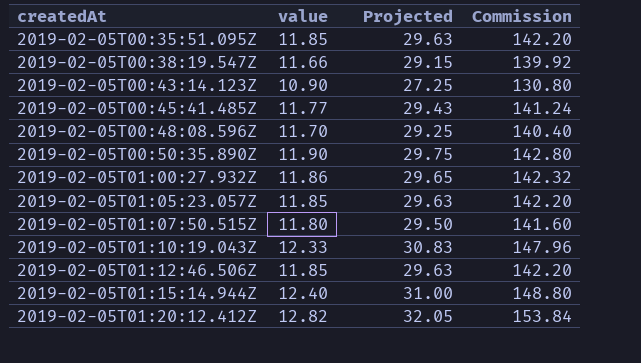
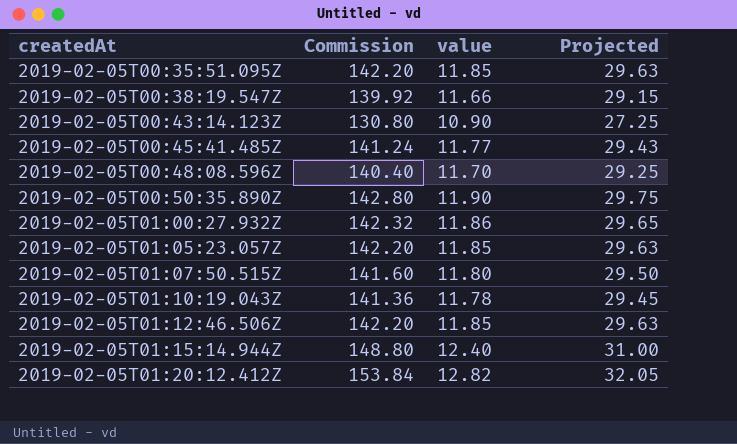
column Commission | position: 4 -> 2
2019-02-05T01:10:19.043Z | Commission: 147.96 -> 141.36
2019-02-05T01:10:19.043Z | value: 12.33 -> 11.78
2019-02-05T01:10:19.043Z | Projected: 30.83 -> 29.45

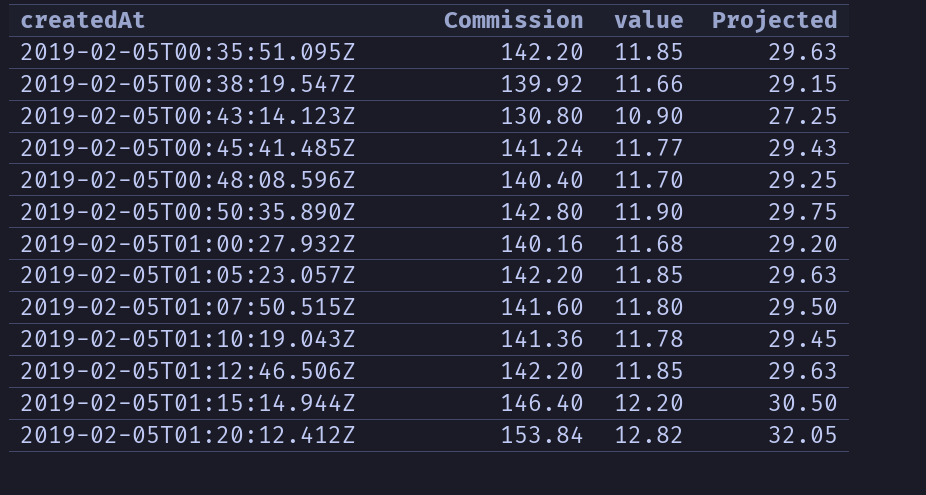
2019-02-05T01:00:27.932Z | Commission: 142.32 -> 140.16
2019-02-05T01:00:27.932Z | value: 11.86 -> 11.68
2019-02-05T01:00:27.932Z | Projected: 29.65 -> 29.20
2019-02-05T01:15:14.944Z | Commission: 148.80 -> 146.40
2019-02-05T01:15:14.944Z | value: 12.40 -> 12.20
2019-02-05T01:15:14.944Z | Projected: 31.00 -> 30.50

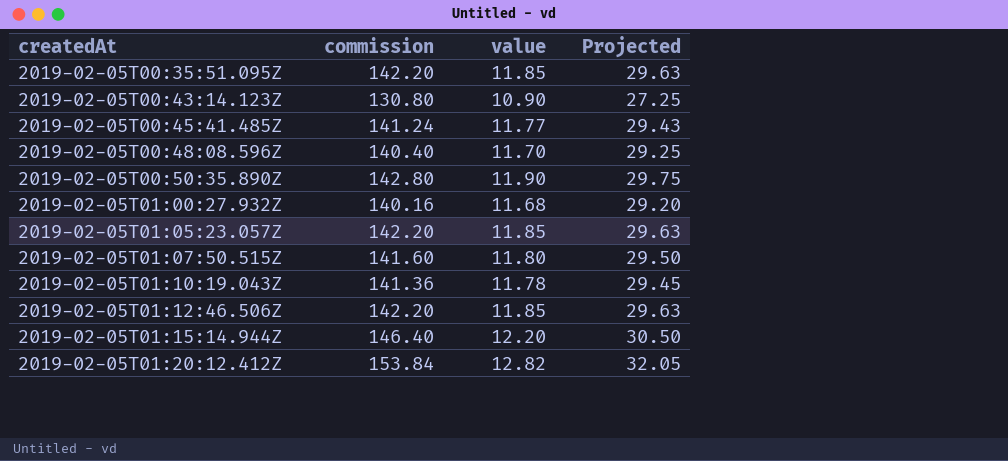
column name: Commission -> commission
row 2019-02-05T00:38:19.547Z: 139.92 | 11.66 | 29.15 -> none

